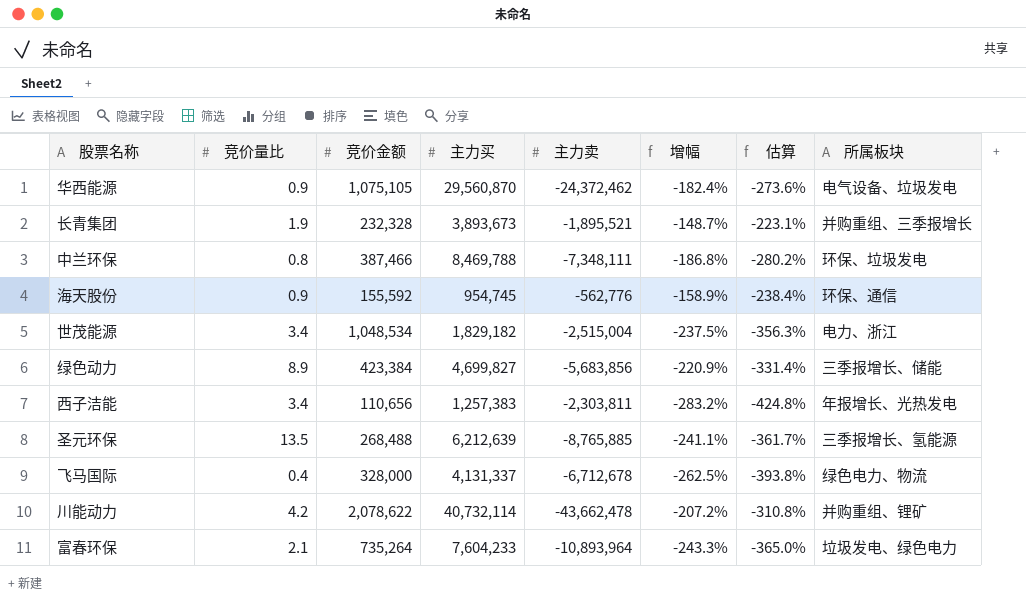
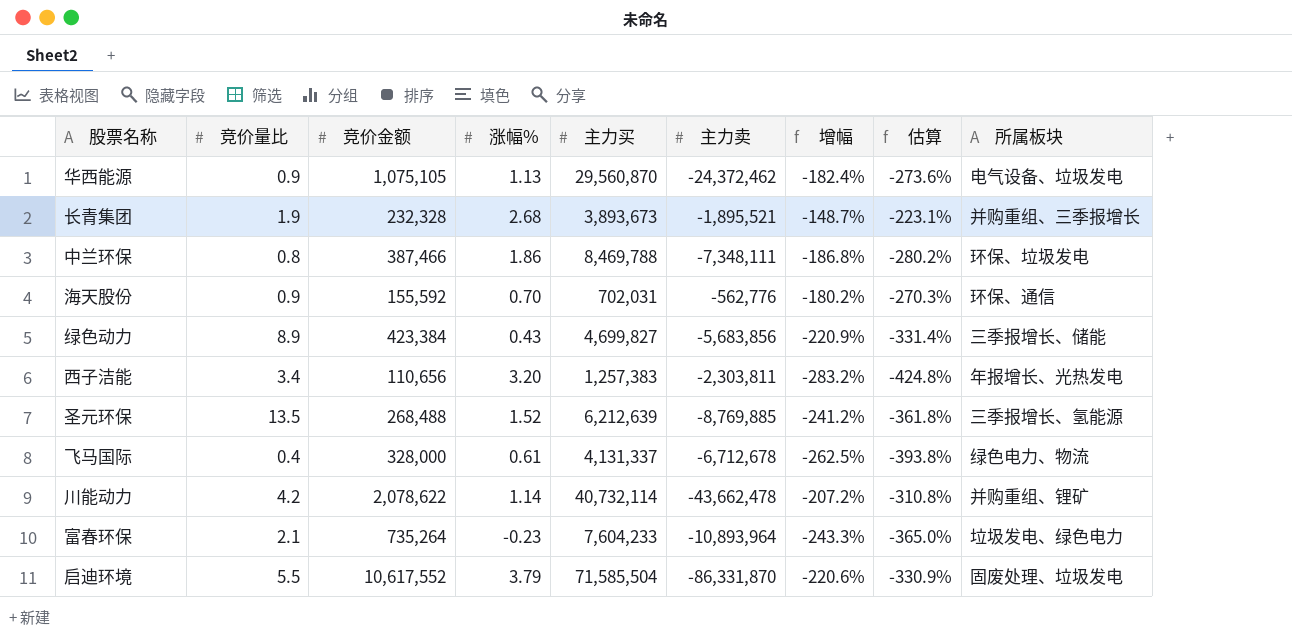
column 涨幅% | position: none -> 4
row 世茂能源: 3.4 | 1,048,534 | 1,829,182 | -2,515,004 | -237.5% | -356.3% | 电力、浙江 -> none
海天股份 | 主力买: 954,745 -> 702,031
海天股份 | 增幅: -158.9% -> -180.2%
海天股份 | 估算: -238.4% -> -270.3%
圣元环保 | 主力卖: -8,765,885 -> -8,769,885
圣元环保 | 增幅: -241.1% -> -241.2%
圣元环保 | 估算: -361.7% -> -361.8%
row 启迪环境: none -> 5.5 | 10,617,552 | 3.79 | 71,585,504 | -86,331,870 | -220.6% | -330.9% | 固废处理、垃圾发电

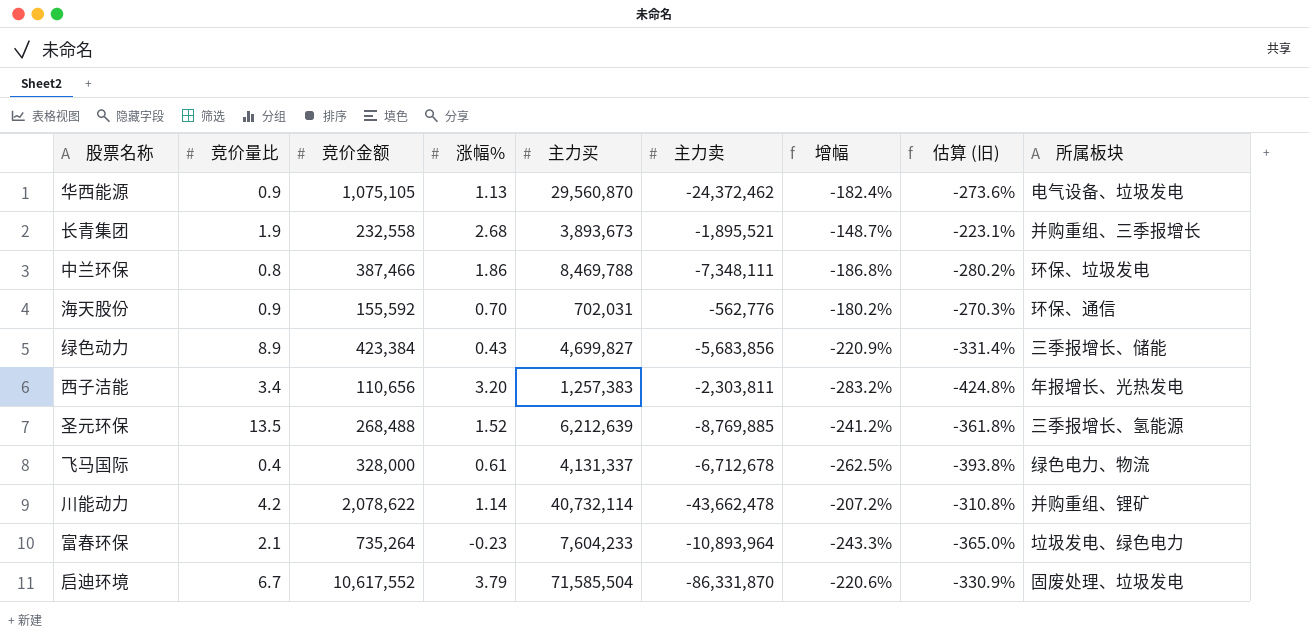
column name: 估算 -> 估算 (旧)
长青集团 | 竞价金额: 232,328 -> 232,558
启迪环境 | 竞价量比: 5.5 -> 6.7

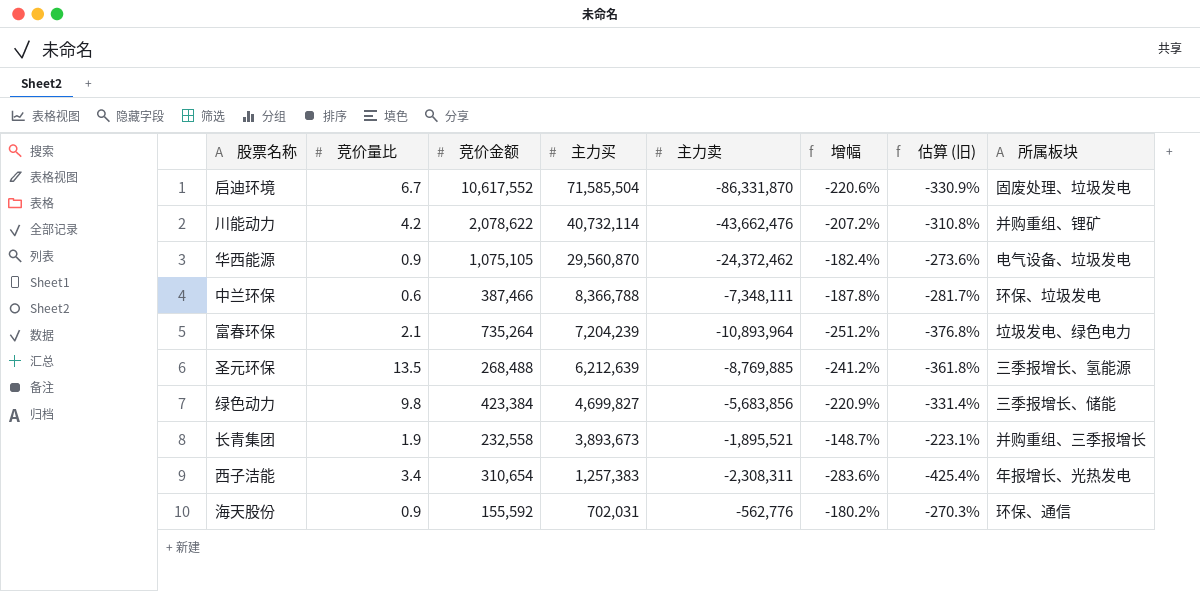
row order: none -> 主力买 descending
column 涨幅% | position: 4 -> none
row 飞马国际: 0.4 | 328,000 | 0.61 | 4,131,337 | -6,712,678 | -262.5% | -393.8% | 绿色电力、物流 -> none
川能动力 | 主力卖: -43,662,478 -> -43,662,476
中兰环保 | 竞价量比: 0.8 -> 0.6
中兰环保 | 主力买: 8,469,788 -> 8,366,788
中兰环保 | 增幅: -186.8% -> -187.8%
中兰环保 | 估算 (旧): -280.2% -> -281.7%
富春环保 | 主力买: 7,604,233 -> 7,204,239
富春环保 | 增幅: -243.3% -> -251.2%
富春环保 | 估算 (旧): -365.0% -> -376.8%
绿色动力 | 竞价量比: 8.9 -> 9.8
西子洁能 | 竞价金额: 110,656 -> 310,654
西子洁能 | 主力卖: -2,303,811 -> -2,308,311
西子洁能 | 增幅: -283.2% -> -283.6%
西子洁能 | 估算 (旧): -424.8% -> -425.4%

